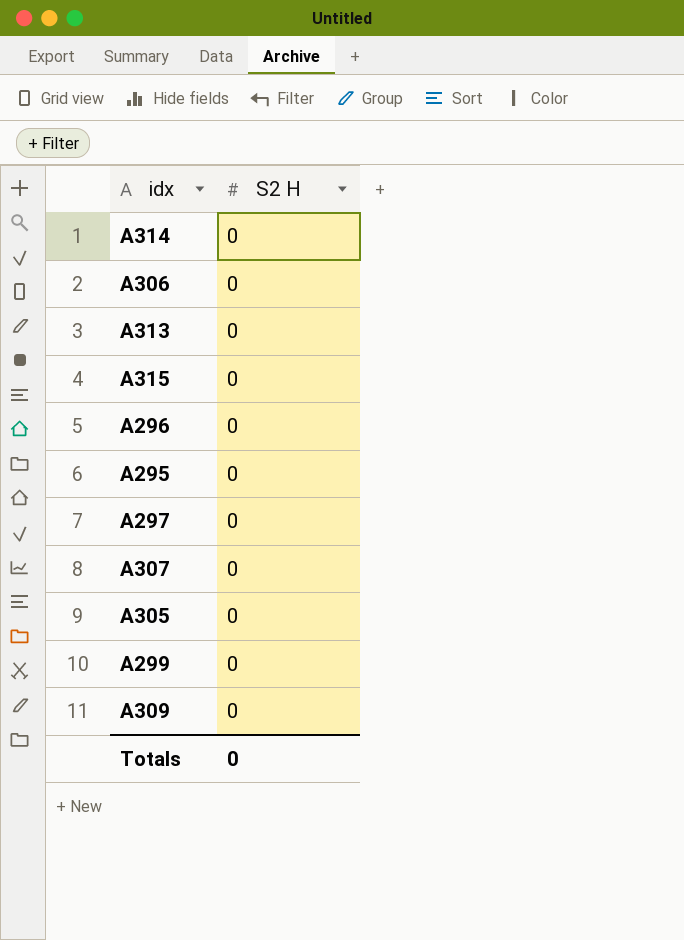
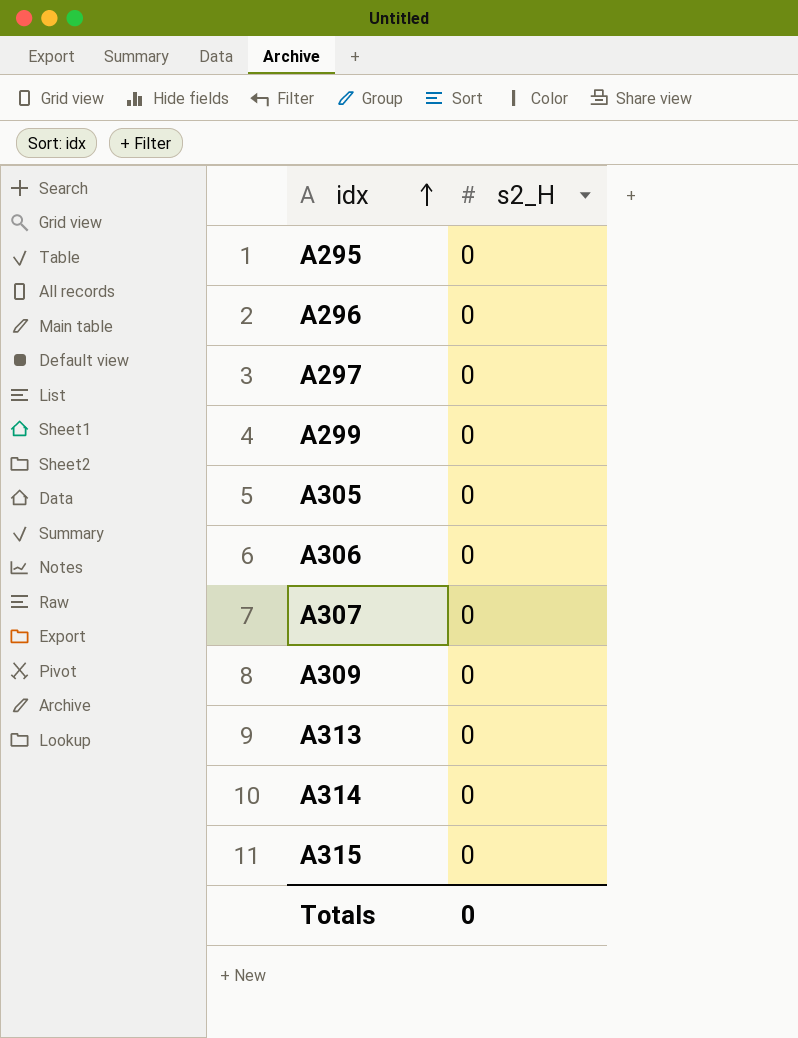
row order: none -> idx ascending
column name: S2 H -> s2_H

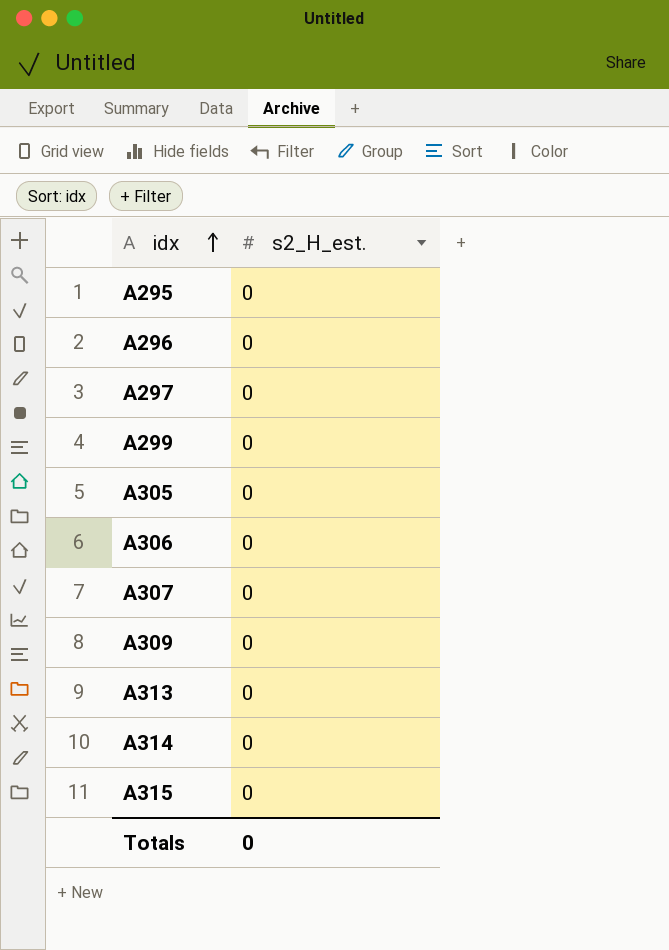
column name: s2_H -> s2_H_est.

